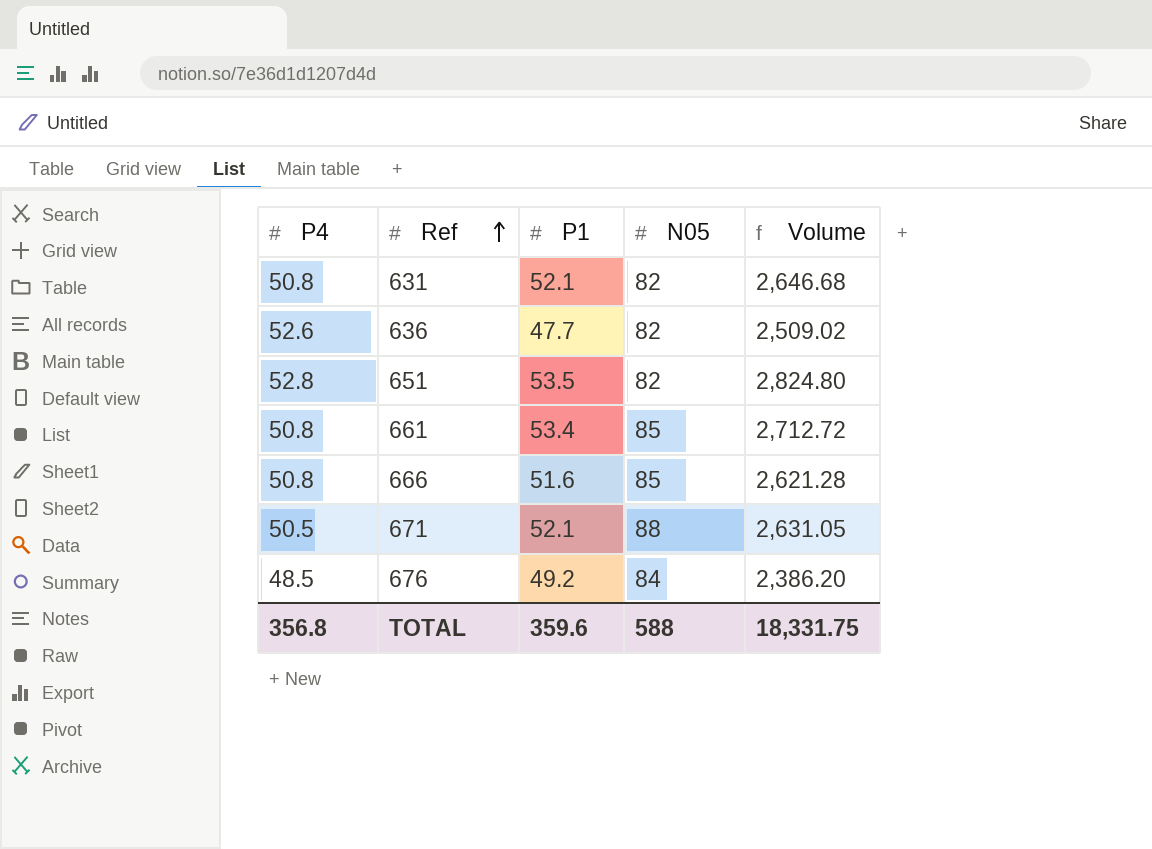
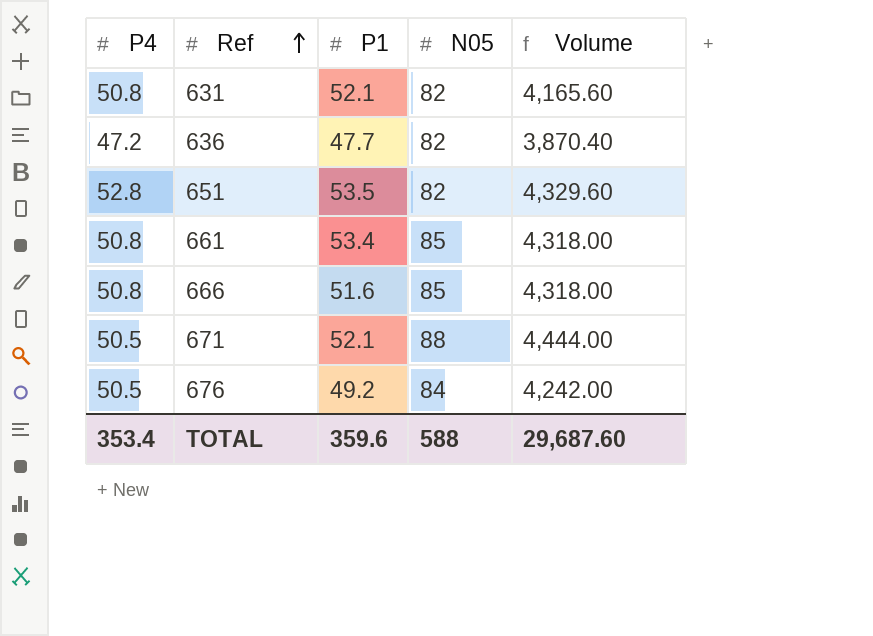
column Volume | formula: [P4] * [P1] -> [P4] * [N05]
636 | P4: 52.6 -> 47.2
676 | P4: 48.5 -> 50.5
TOTAL | P4: 356.8 -> 353.4
TOTAL | Volume: 18,331.75 -> 29,687.60

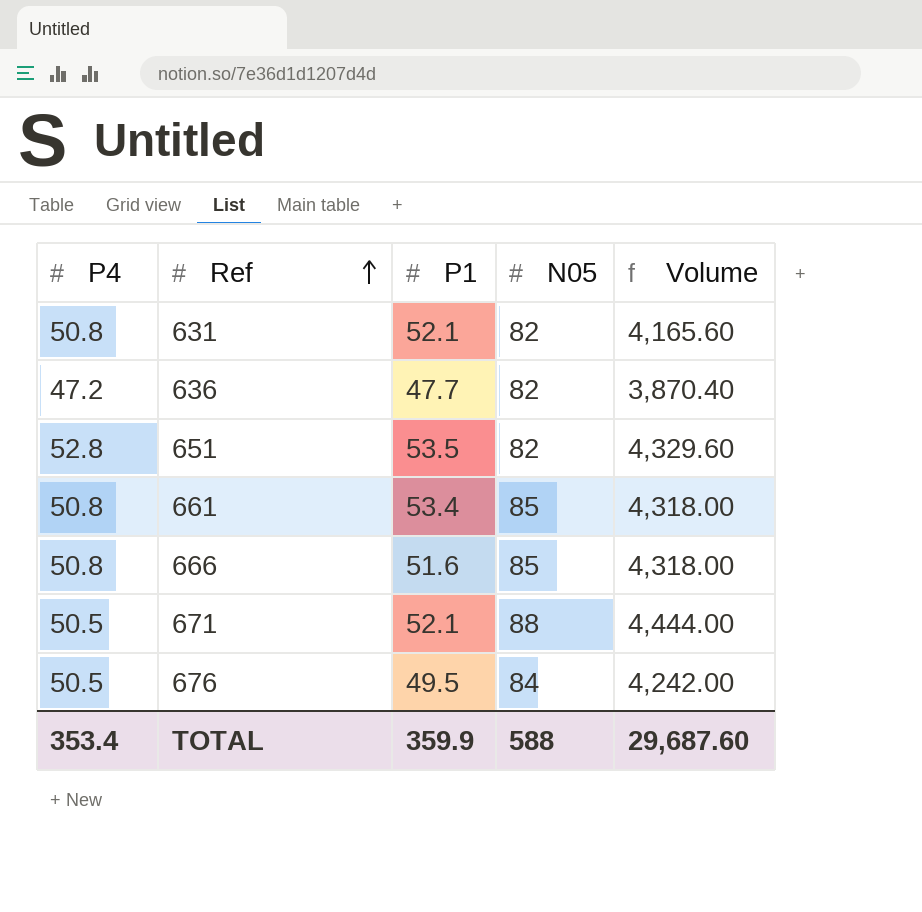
676 | P1: 49.2 -> 49.5
TOTAL | P1: 359.6 -> 359.9

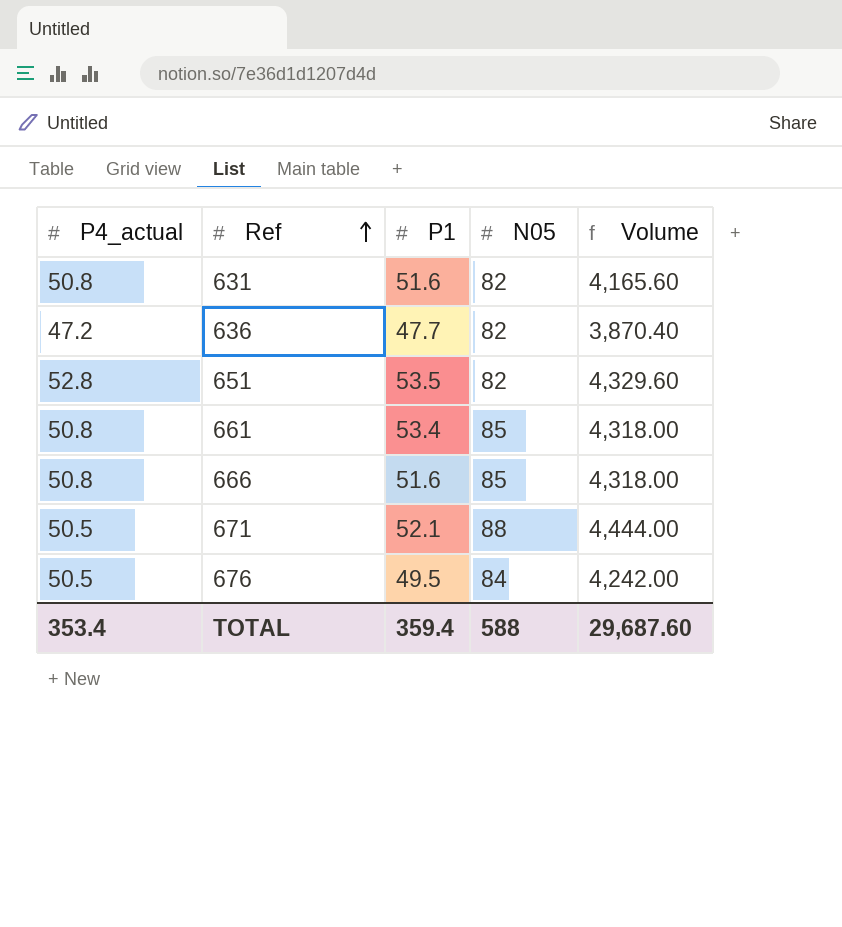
column name: P4 -> P4_actual
631 | P1: 52.1 -> 51.6
TOTAL | P1: 359.9 -> 359.4

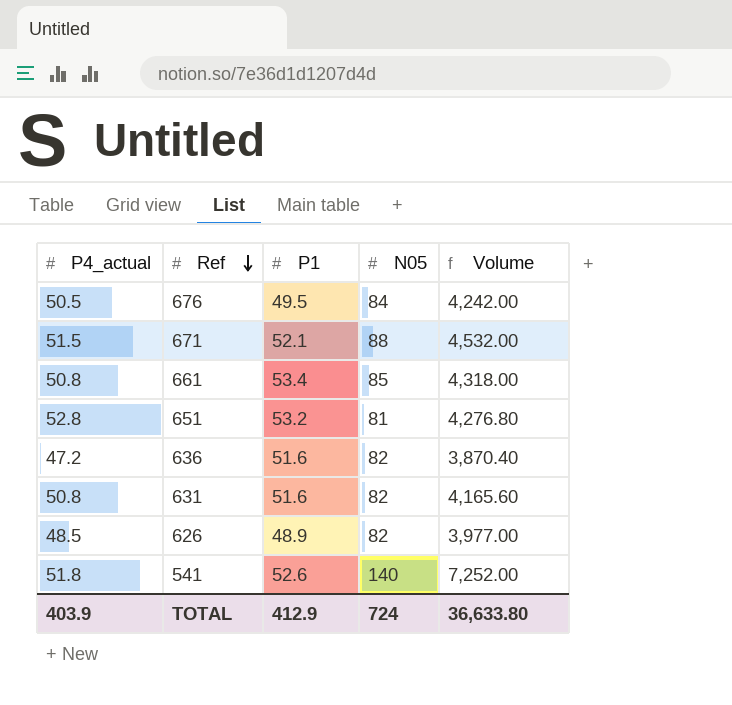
row order: Ref ascending -> Ref descending
row 666: 50.8 | 51.6 | 85 | 4,318.00 -> none
671 | P4_actual: 50.5 -> 51.5
671 | Volume: 4,444.00 -> 4,532.00
651 | P1: 53.5 -> 53.2
651 | N05: 82 -> 81
651 | Volume: 4,329.60 -> 4,276.80
636 | P1: 47.7 -> 51.6
row 626: none -> 48.5 | 48.9 | 82 | 3,977.00
row 541: none -> 51.8 | 52.6 | 140 | 7,252.00
TOTAL | P4_actual: 353.4 -> 403.9
TOTAL | P1: 359.4 -> 412.9
TOTAL | N05: 588 -> 724
TOTAL | Volume: 29,687.60 -> 36,633.80

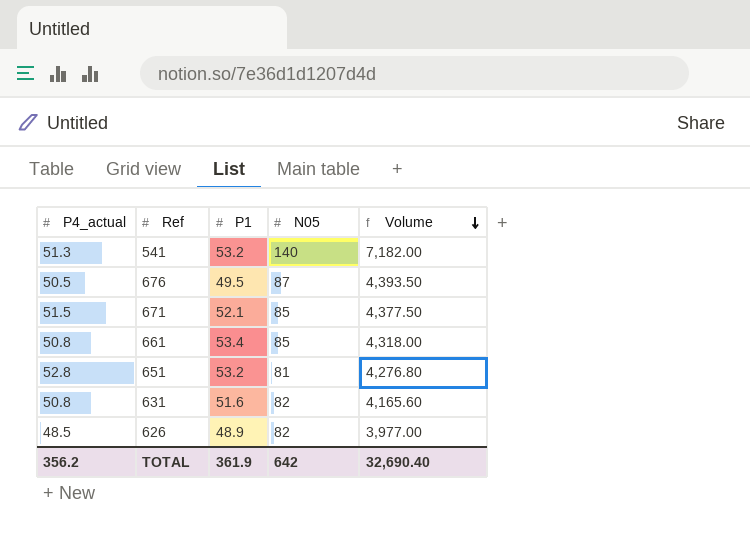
row order: Ref descending -> Volume descending
row 636: 47.2 | 51.6 | 82 | 3,870.40 -> none
541 | P4_actual: 51.8 -> 51.3
541 | P1: 52.6 -> 53.2
541 | Volume: 7,252.00 -> 7,182.00
676 | N05: 84 -> 87
676 | Volume: 4,242.00 -> 4,393.50
671 | N05: 88 -> 85
671 | Volume: 4,532.00 -> 4,377.50
TOTAL | P4_actual: 403.9 -> 356.2
TOTAL | P1: 412.9 -> 361.9
TOTAL | N05: 724 -> 642
TOTAL | Volume: 36,633.80 -> 32,690.40

